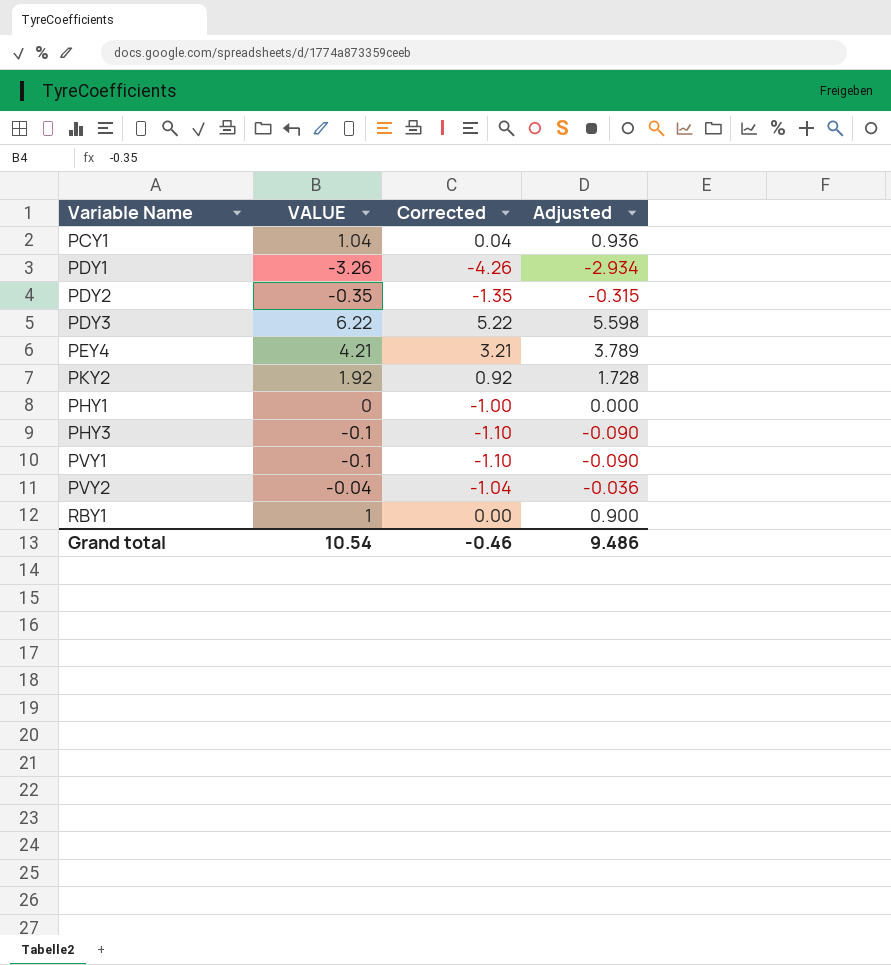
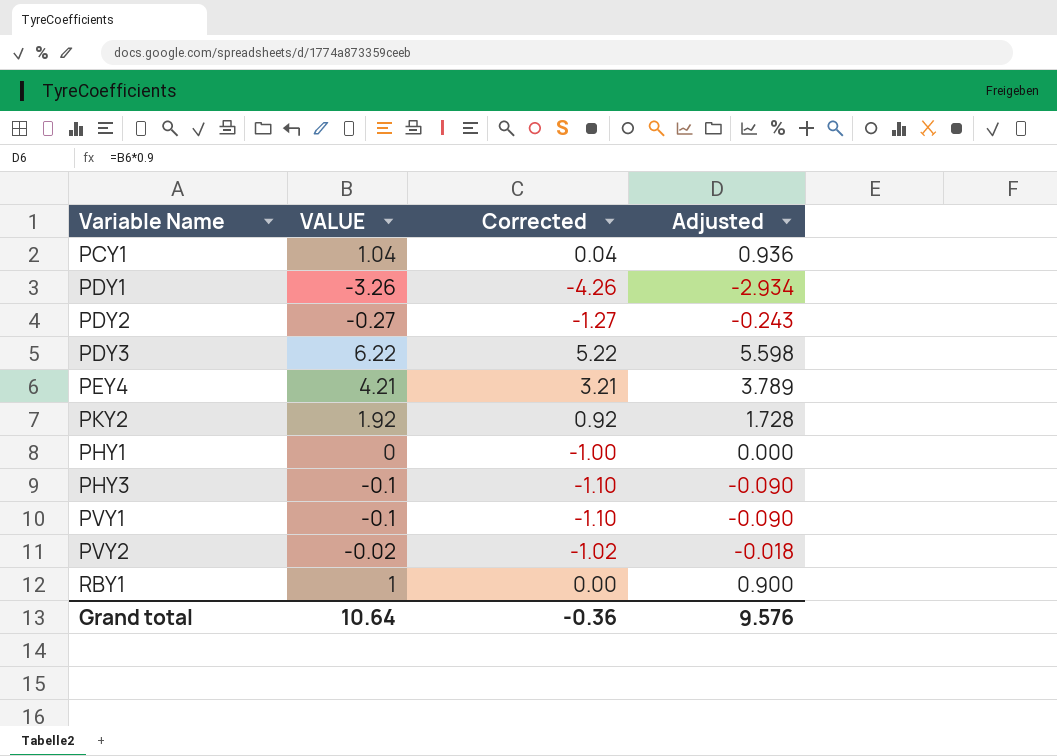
PDY2 | VALUE: -0.35 -> -0.27
PDY2 | Corrected: -1.35 -> -1.27
PDY2 | Adjusted: -0.315 -> -0.243
PVY2 | VALUE: -0.04 -> -0.02
PVY2 | Corrected: -1.04 -> -1.02
PVY2 | Adjusted: -0.036 -> -0.018
Grand total | VALUE: 10.54 -> 10.64
Grand total | Corrected: -0.46 -> -0.36
Grand total | Adjusted: 9.486 -> 9.576

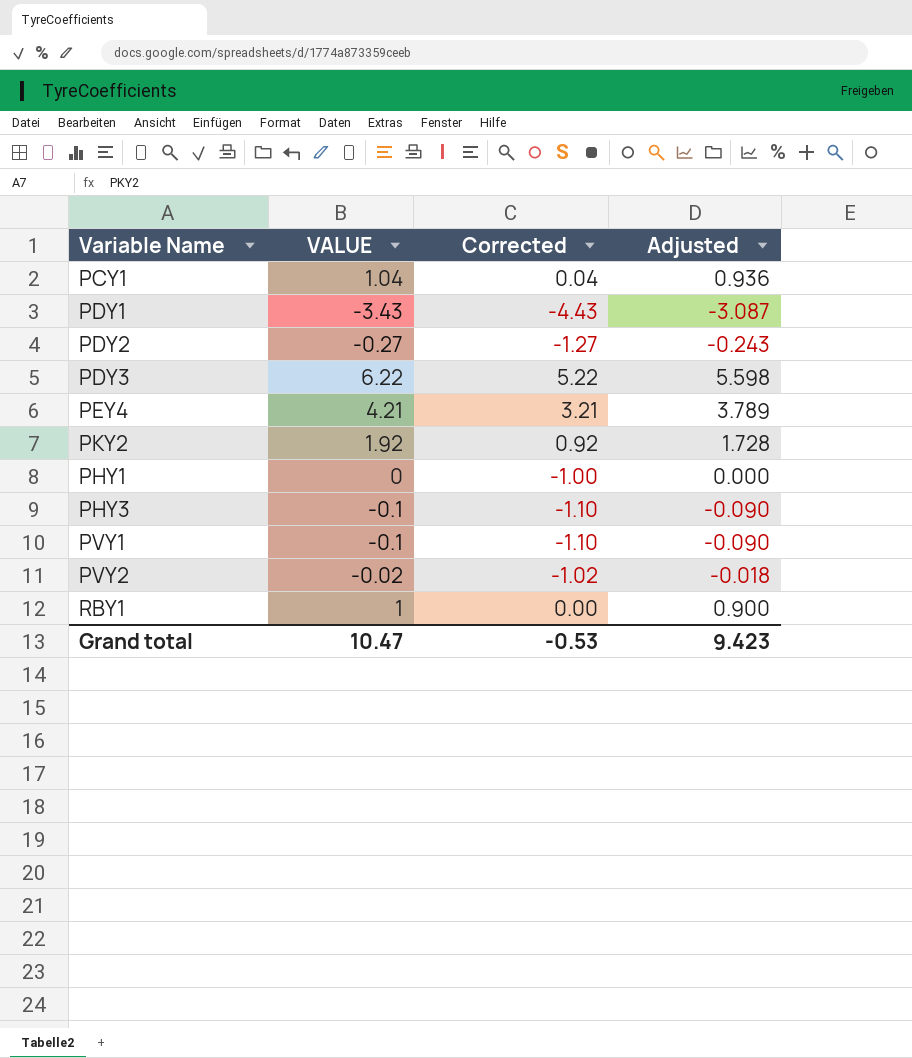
PDY1 | VALUE: -3.26 -> -3.43
PDY1 | Corrected: -4.26 -> -4.43
PDY1 | Adjusted: -2.934 -> -3.087
Grand total | VALUE: 10.64 -> 10.47
Grand total | Corrected: -0.36 -> -0.53
Grand total | Adjusted: 9.576 -> 9.423

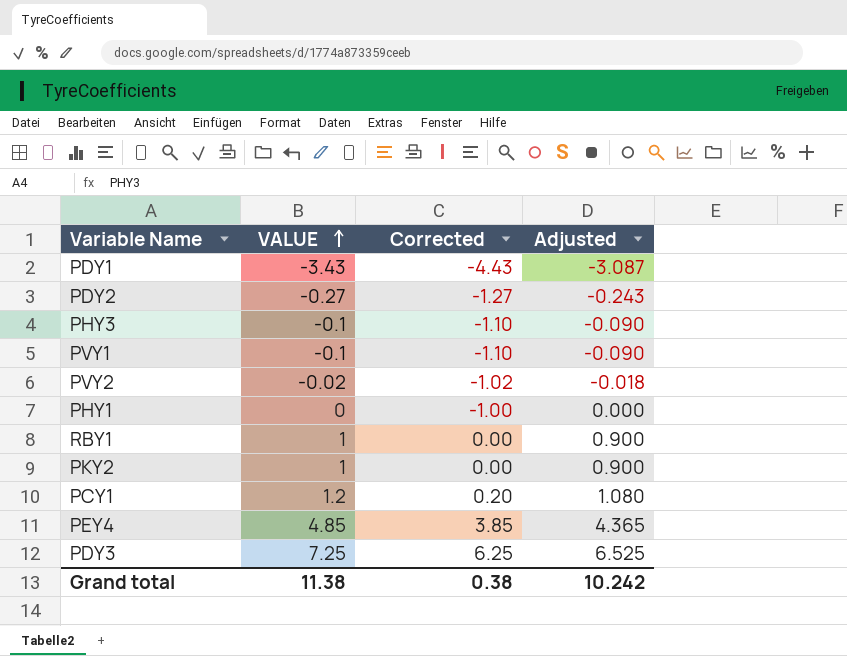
row order: none -> VALUE ascending
PKY2 | VALUE: 1.92 -> 1
PKY2 | Corrected: 0.92 -> 0.00
PKY2 | Adjusted: 1.728 -> 0.900
PCY1 | VALUE: 1.04 -> 1.2
PCY1 | Corrected: 0.04 -> 0.20
PCY1 | Adjusted: 0.936 -> 1.080
PEY4 | VALUE: 4.21 -> 4.85
PEY4 | Corrected: 3.21 -> 3.85
PEY4 | Adjusted: 3.789 -> 4.365
PDY3 | VALUE: 6.22 -> 7.25
PDY3 | Corrected: 5.22 -> 6.25
PDY3 | Adjusted: 5.598 -> 6.525
Grand total | VALUE: 10.47 -> 11.38
Grand total | Corrected: -0.53 -> 0.38
Grand total | Adjusted: 9.423 -> 10.242

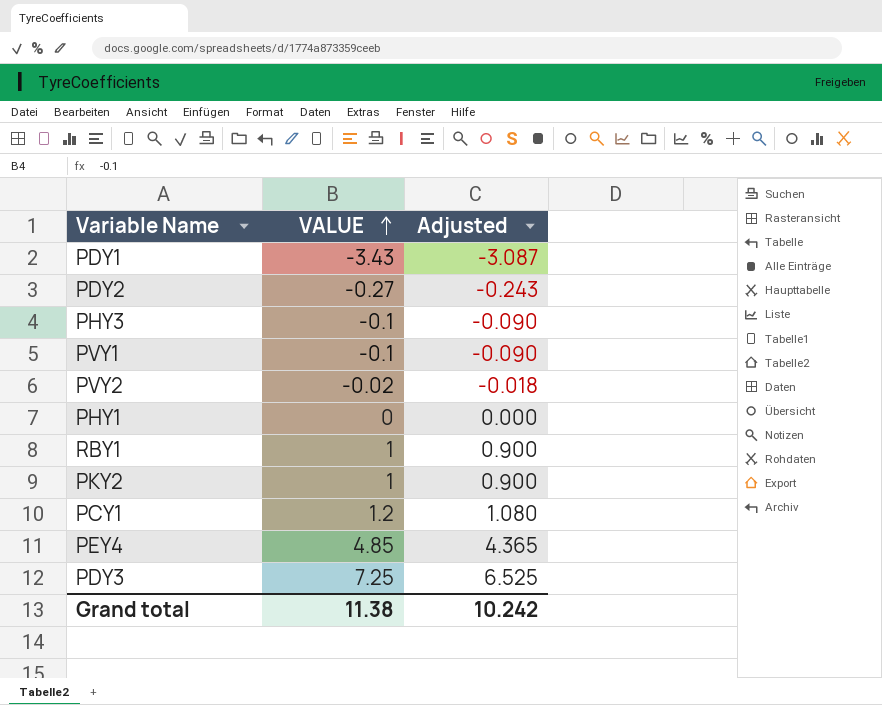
column Corrected | formula: [VALUE] - 1 -> none

